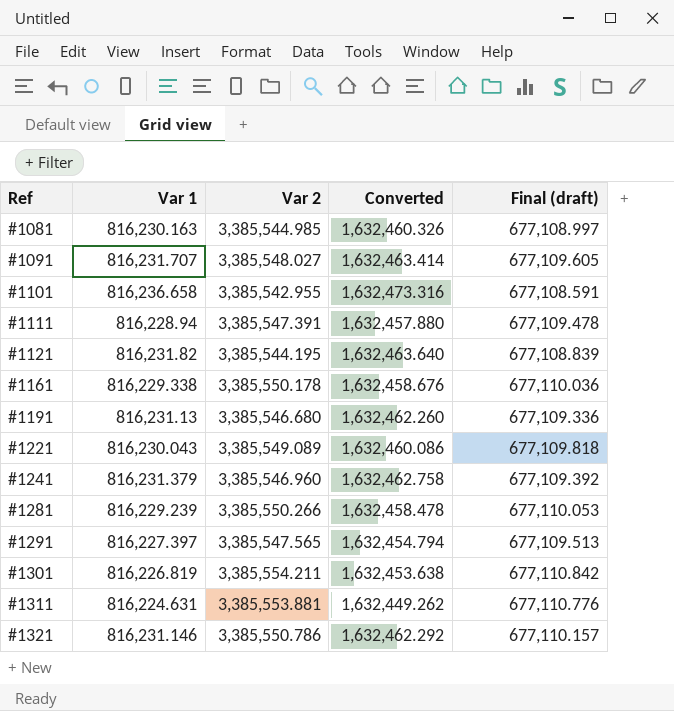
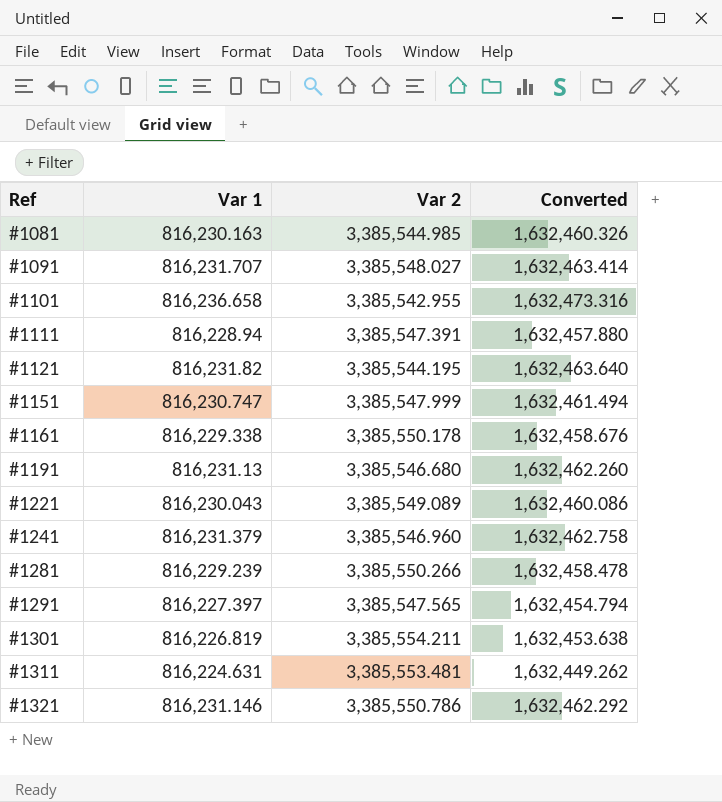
column Final (draft) | formula: [Var 2] * 0.2 -> none
row #1151: none -> 816,230.747 | 3,385,547.999 | 1,632,461.494
#1311 | Var 2: 3,385,553.881 -> 3,385,553.481

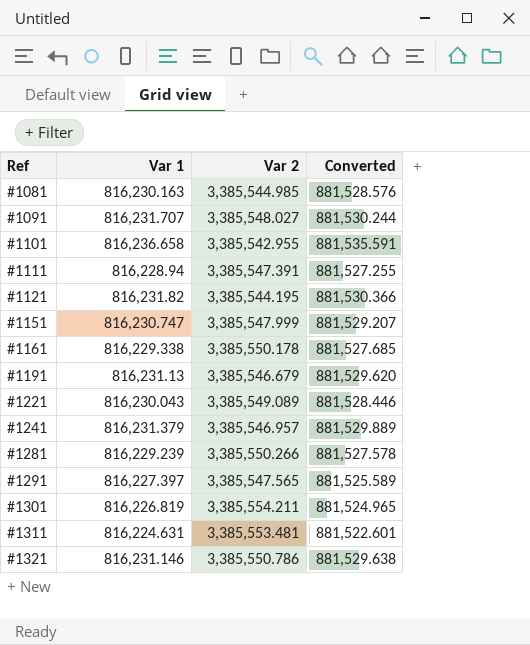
column Converted | formula: [Var 1] * 2 -> [Var 1] * 1.08
#1191 | Var 2: 3,385,546.680 -> 3,385,546.679
#1241 | Var 2: 3,385,546.960 -> 3,385,546.957

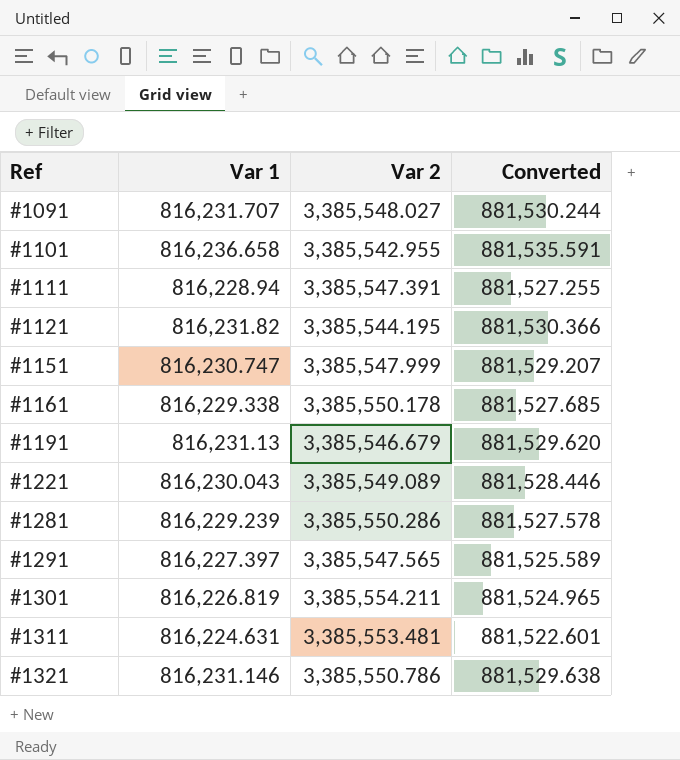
row #1081: 816,230.163 | 3,385,544.985 | 881,528.576 -> none
row #1241: 816,231.379 | 3,385,546.957 | 881,529.889 -> none
#1281 | Var 2: 3,385,550.266 -> 3,385,550.286

